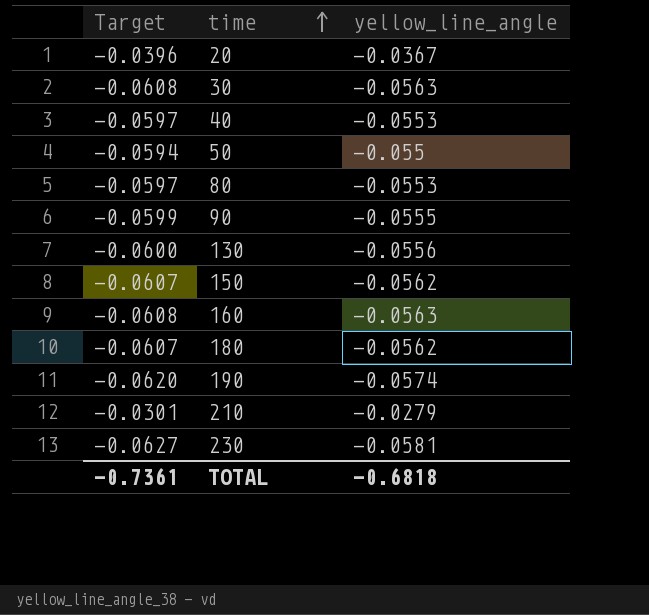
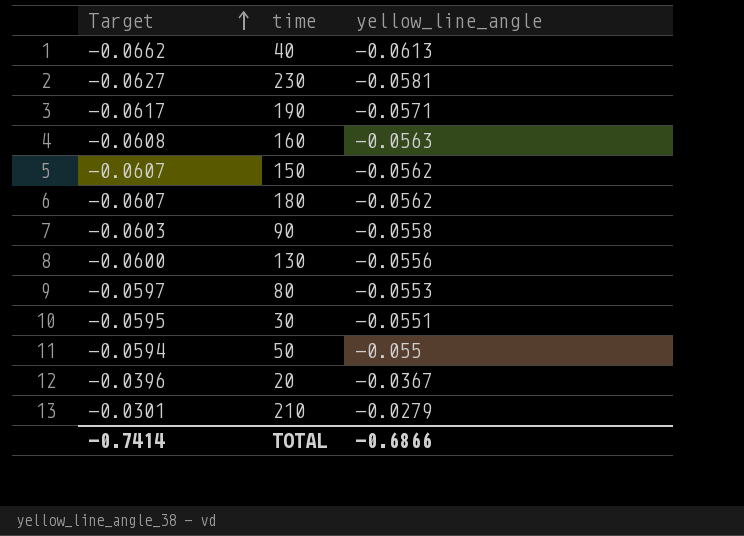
row order: time ascending -> Target ascending
40 | Target: -0.0597 -> -0.0662
40 | yellow_line_angle: -0.0553 -> -0.0613
190 | Target: -0.0620 -> -0.0617
190 | yellow_line_angle: -0.0574 -> -0.0571
90 | Target: -0.0599 -> -0.0603
90 | yellow_line_angle: -0.0555 -> -0.0558
30 | Target: -0.0608 -> -0.0595
30 | yellow_line_angle: -0.0563 -> -0.0551
TOTAL | Target: -0.7361 -> -0.7414
TOTAL | yellow_line_angle: -0.6818 -> -0.6866

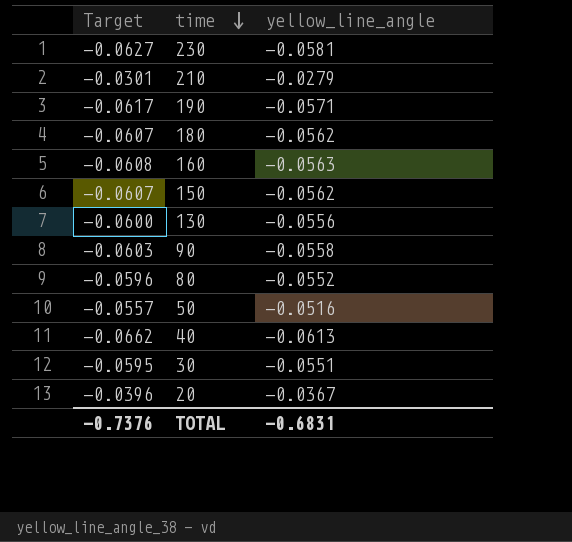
row order: Target ascending -> time descending
80 | Target: -0.0597 -> -0.0596
80 | yellow_line_angle: -0.0553 -> -0.0552
50 | Target: -0.0594 -> -0.0557
50 | yellow_line_angle: -0.055 -> -0.0516
TOTAL | Target: -0.7414 -> -0.7376
TOTAL | yellow_line_angle: -0.6866 -> -0.6831

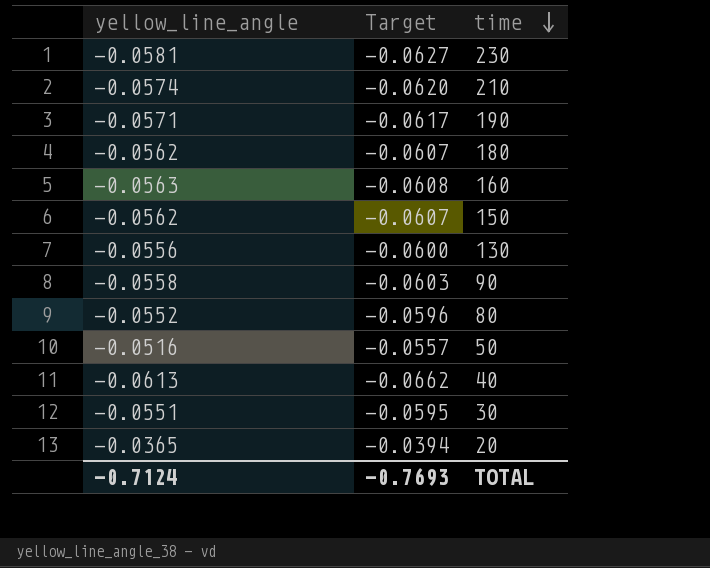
column yellow_line_angle | position: 3 -> 1
210 | yellow_line_angle: -0.0279 -> -0.0574
210 | Target: -0.0301 -> -0.0620
20 | yellow_line_angle: -0.0367 -> -0.0365
20 | Target: -0.0396 -> -0.0394
TOTAL | yellow_line_angle: -0.6831 -> -0.7124
TOTAL | Target: -0.7376 -> -0.7693

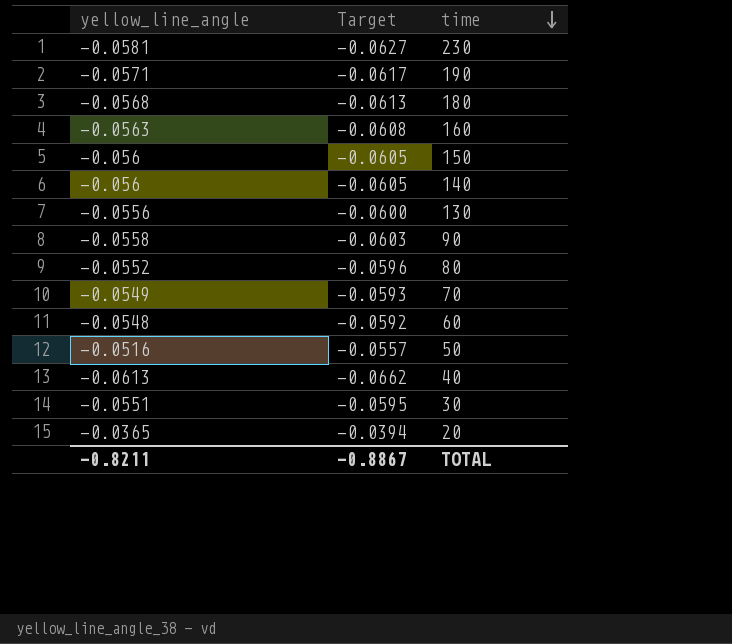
row 210: -0.0574 | -0.0620 -> none
180 | yellow_line_angle: -0.0562 -> -0.0568
180 | Target: -0.0607 -> -0.0613
150 | yellow_line_angle: -0.0562 -> -0.056
150 | Target: -0.0607 -> -0.0605
row 140: none -> -0.056 | -0.0605
row 70: none -> -0.0549 | -0.0593
row 60: none -> -0.0548 | -0.0592
TOTAL | yellow_line_angle: -0.7124 -> -0.8211
TOTAL | Target: -0.7693 -> -0.8867

